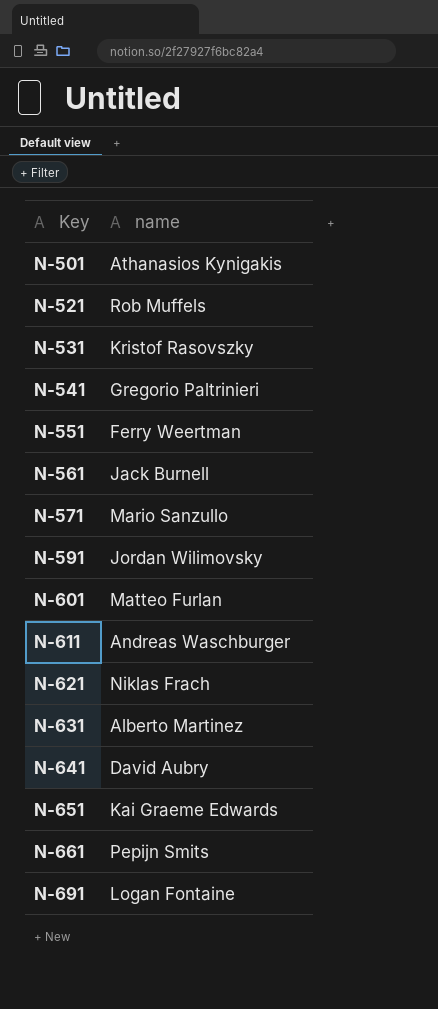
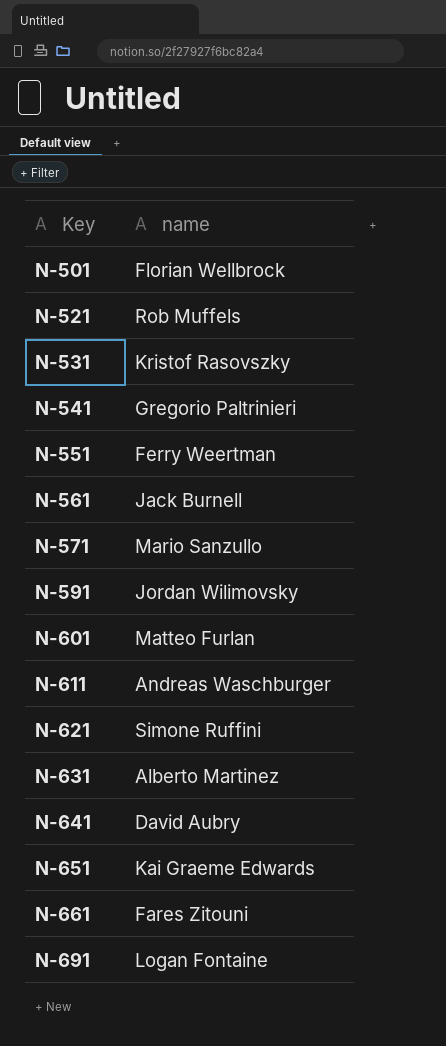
N-501 | name: Athanasios Kynigakis -> Florian Wellbrock
N-621 | name: Niklas Frach -> Simone Ruffini
N-661 | name: Pepijn Smits -> Fares Zitouni

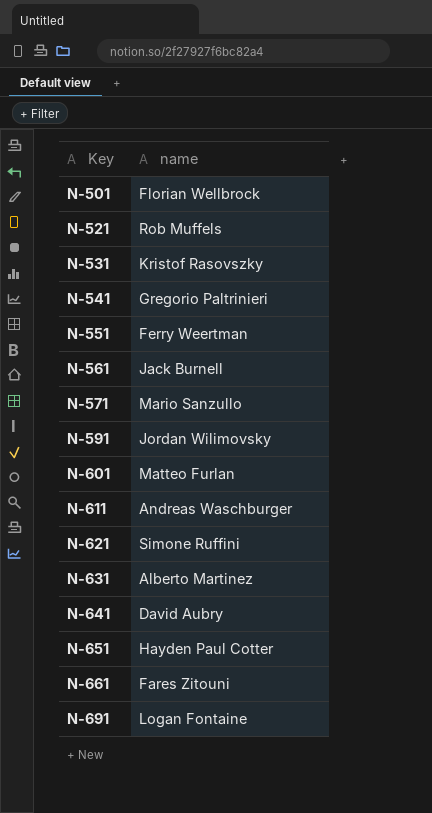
N-651 | name: Kai Graeme Edwards -> Hayden Paul Cotter

